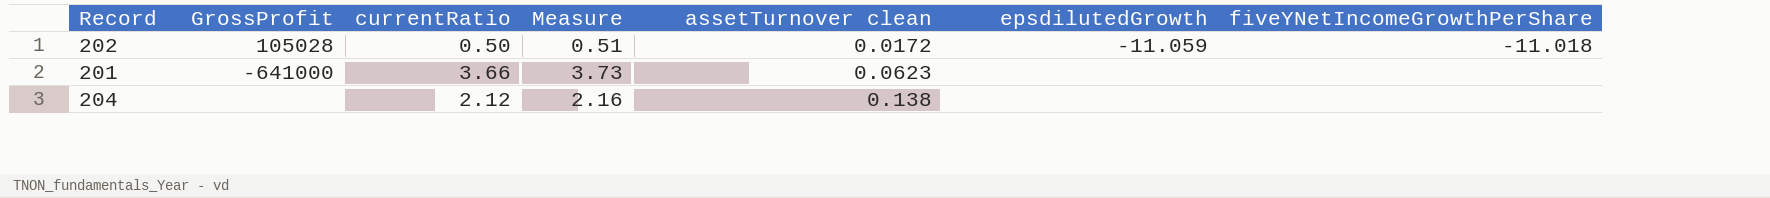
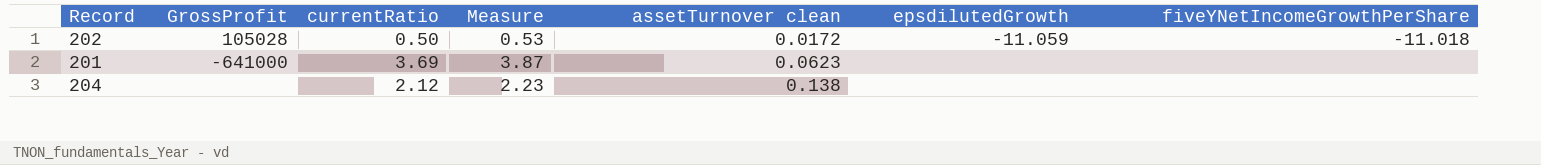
column Measure | formula: [currentRatio] * 1.02 -> [currentRatio] * 1.05
201 | currentRatio: 3.66 -> 3.69

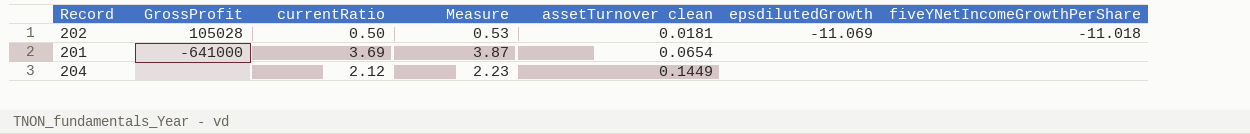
202 | assetTurnover clean: 0.0172 -> 0.0181
202 | epsdilutedGrowth: -11.059 -> -11.069
201 | assetTurnover clean: 0.0623 -> 0.0654
204 | assetTurnover clean: 0.138 -> 0.1449

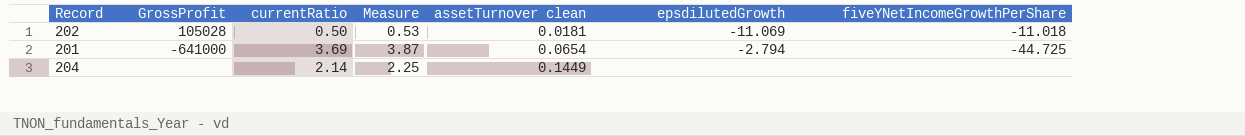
201 | epsdilutedGrowth: none -> -2.794
201 | fiveYNetIncomeGrowthPerShare: none -> -44.725
204 | currentRatio: 2.12 -> 2.14
204 | Measure: 2.23 -> 2.25

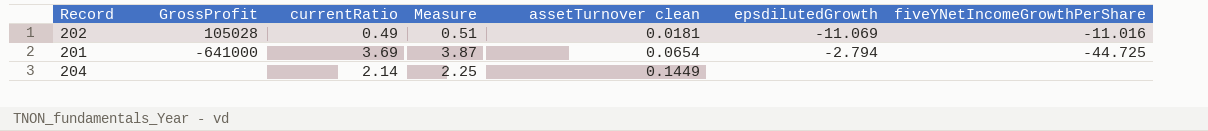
202 | currentRatio: 0.50 -> 0.49
202 | Measure: 0.53 -> 0.51
202 | fiveYNetIncomeGrowthPerShare: -11.018 -> -11.016

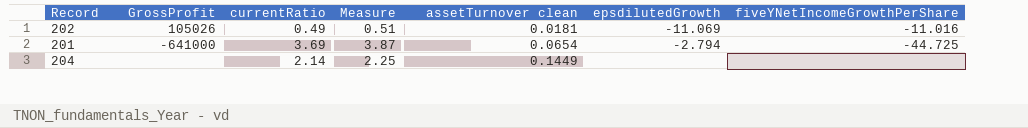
202 | GrossProfit: 105028 -> 105026

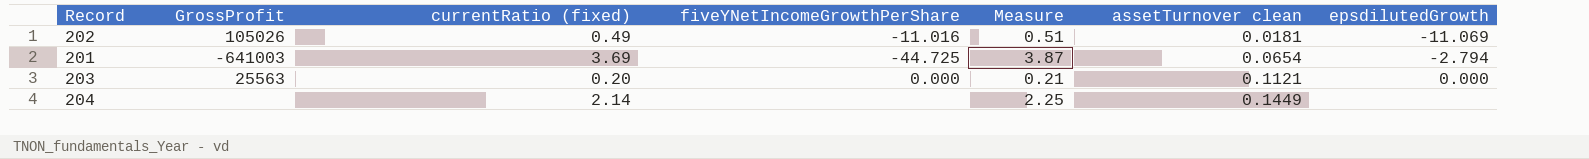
column name: currentRatio -> currentRatio (fixed)
column fiveYNetIncomeGrowthPerShare | position: 7 -> 4
201 | GrossProfit: -641000 -> -641003
row 203: none -> 25563 | 0.20 | 0.000 | 0.21 | 0.1121 | 0.000

